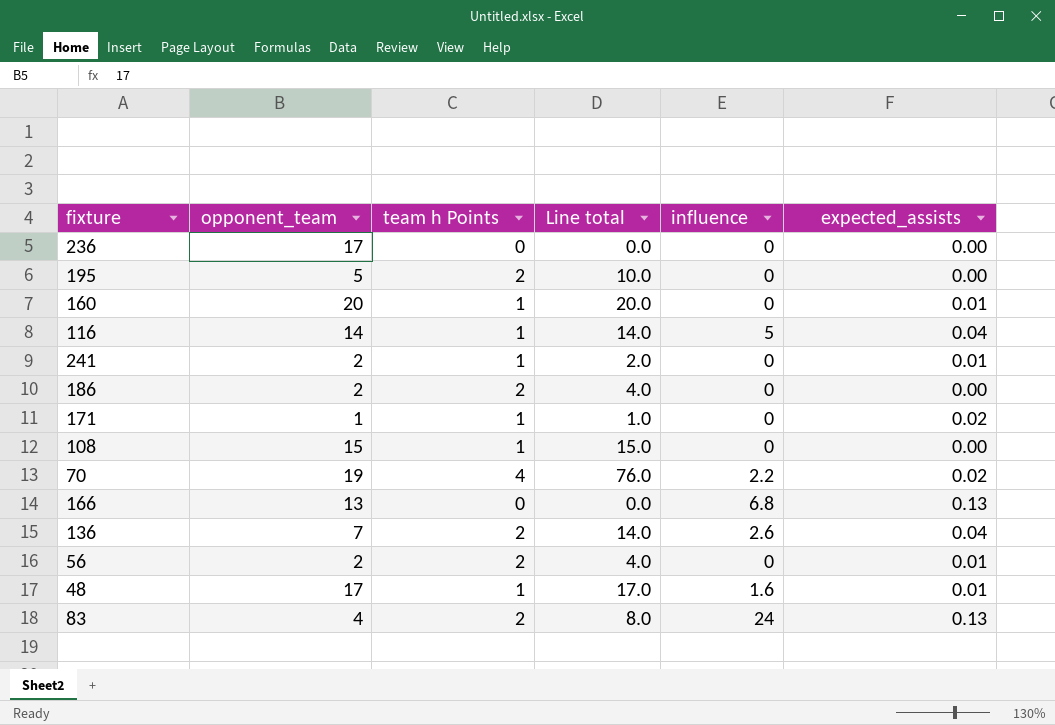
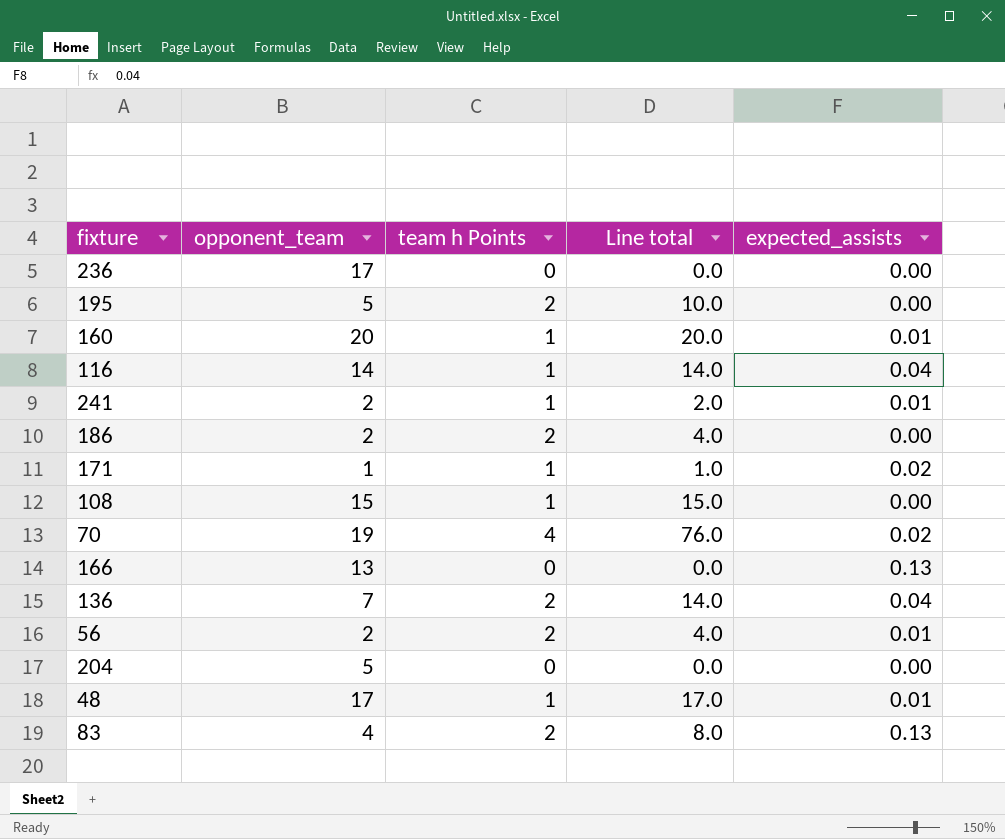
column influence | position: 5 -> none
row 204: none -> 5 | 0 | 0.0 | 0.00

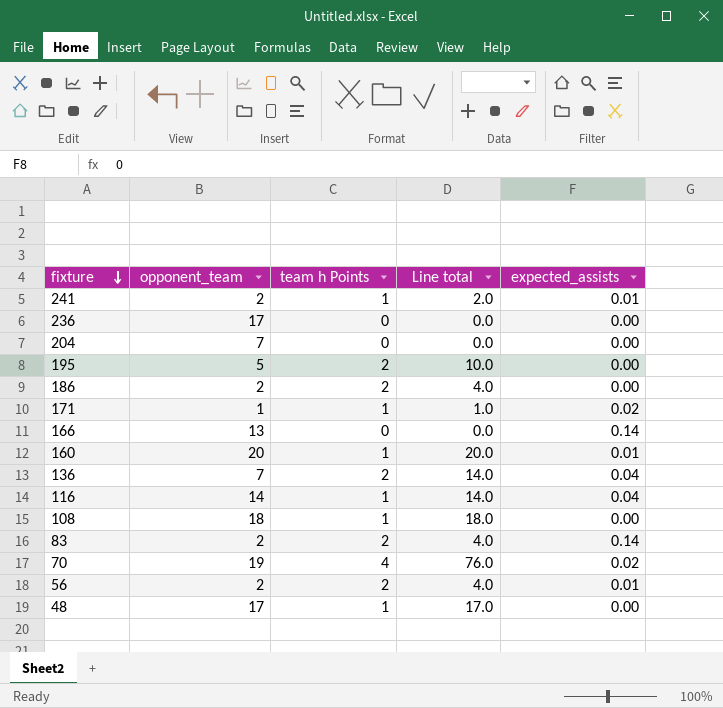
row order: none -> fixture descending
204 | opponent_team: 5 -> 7
166 | expected_assists: 0.13 -> 0.14
108 | opponent_team: 15 -> 18
108 | Line total: 15.0 -> 18.0
83 | opponent_team: 4 -> 2
83 | Line total: 8.0 -> 4.0
83 | expected_assists: 0.13 -> 0.14
48 | expected_assists: 0.01 -> 0.00

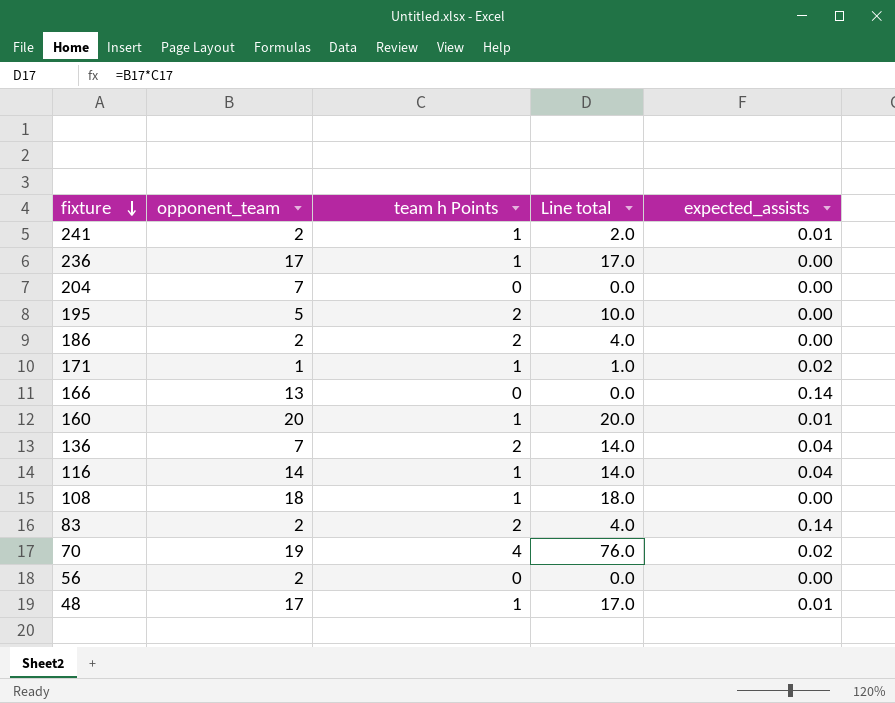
236 | team h Points: 0 -> 1
236 | Line total: 0.0 -> 17.0
56 | team h Points: 2 -> 0
56 | Line total: 4.0 -> 0.0
56 | expected_assists: 0.01 -> 0.00
48 | expected_assists: 0.00 -> 0.01

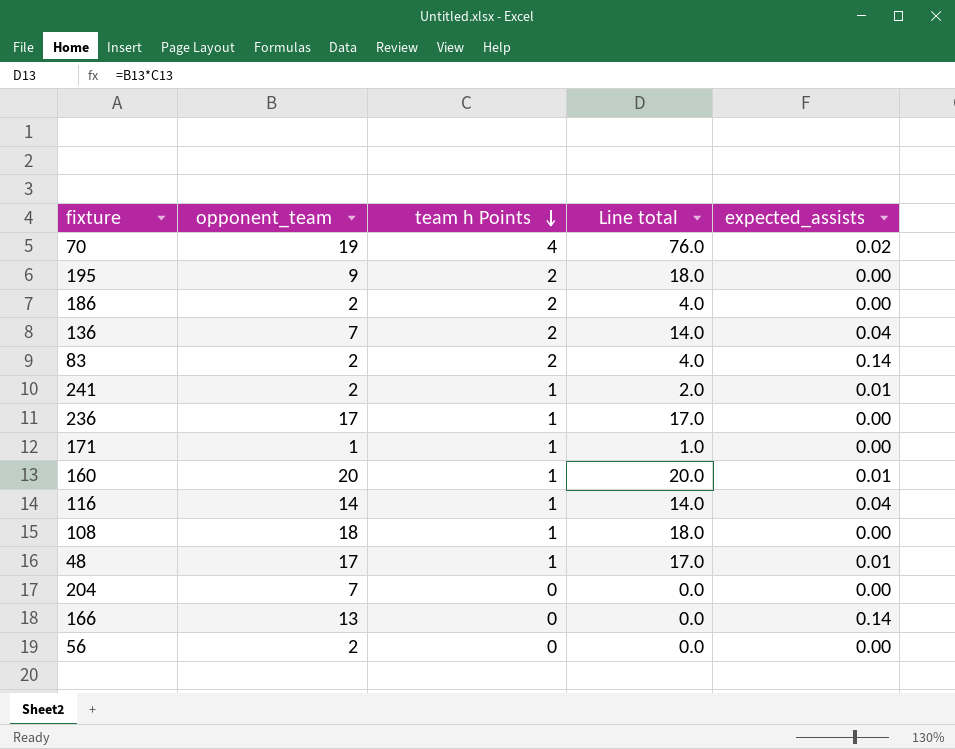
row order: fixture descending -> team h Points descending
195 | opponent_team: 5 -> 9
195 | Line total: 10.0 -> 18.0
171 | expected_assists: 0.02 -> 0.00

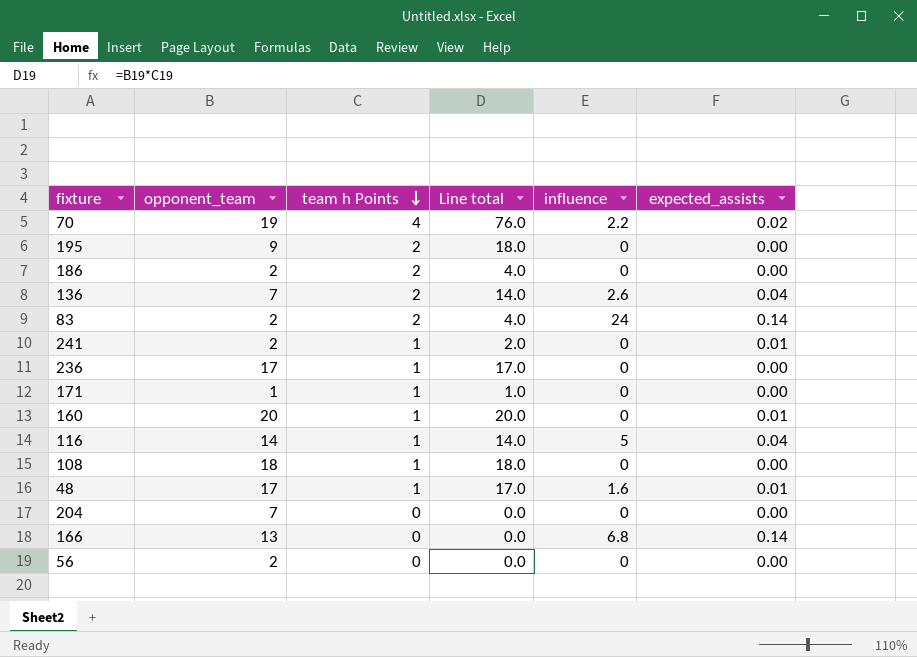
column influence | position: none -> 5

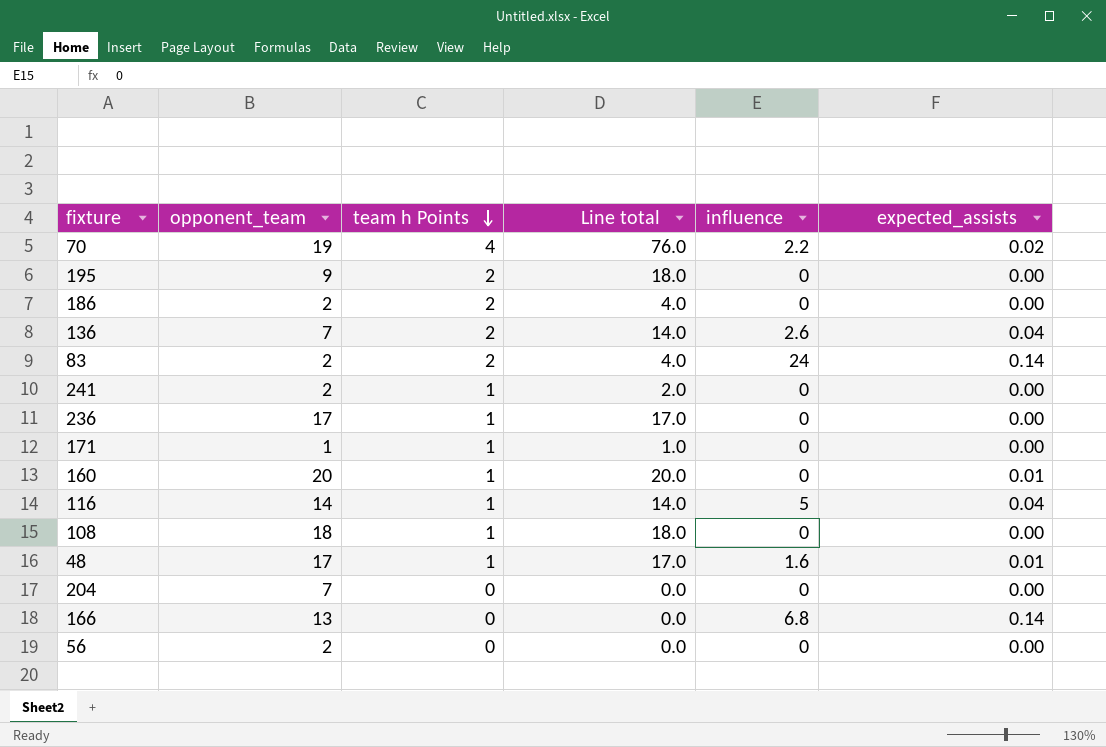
241 | expected_assists: 0.01 -> 0.00

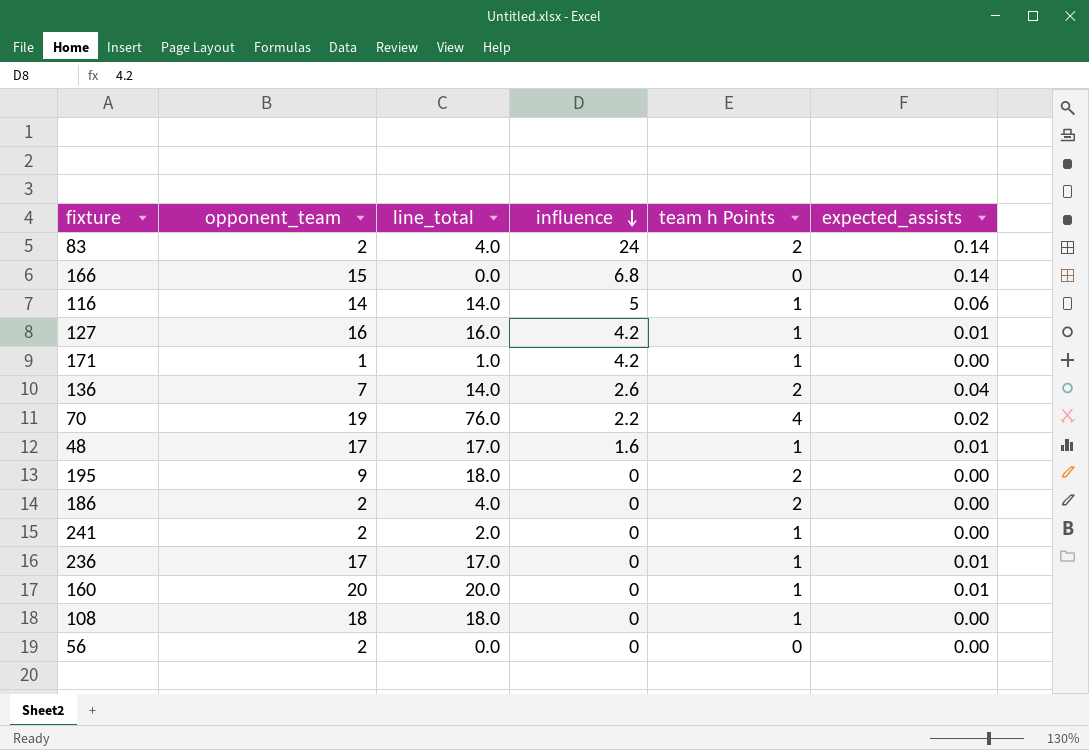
row order: team h Points descending -> influence descending
column name: Line total -> line_total
column team h Points | position: 3 -> 5
row 204: 7 | 0 | 0.0 | 0 | 0.00 -> none
166 | opponent_team: 13 -> 15
116 | expected_assists: 0.04 -> 0.06
row 127: none -> 16 | 16.0 | 4.2 | 1 | 0.01
171 | influence: 0 -> 4.2
236 | expected_assists: 0.00 -> 0.01

